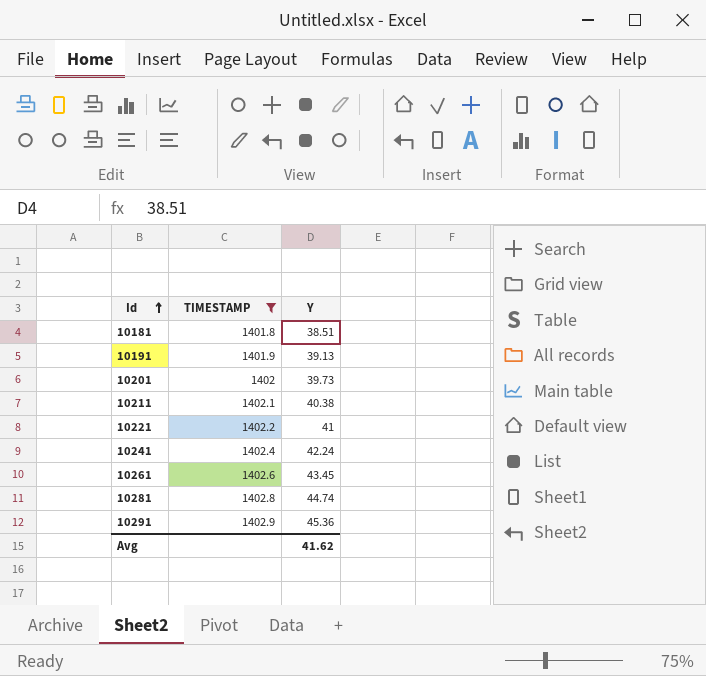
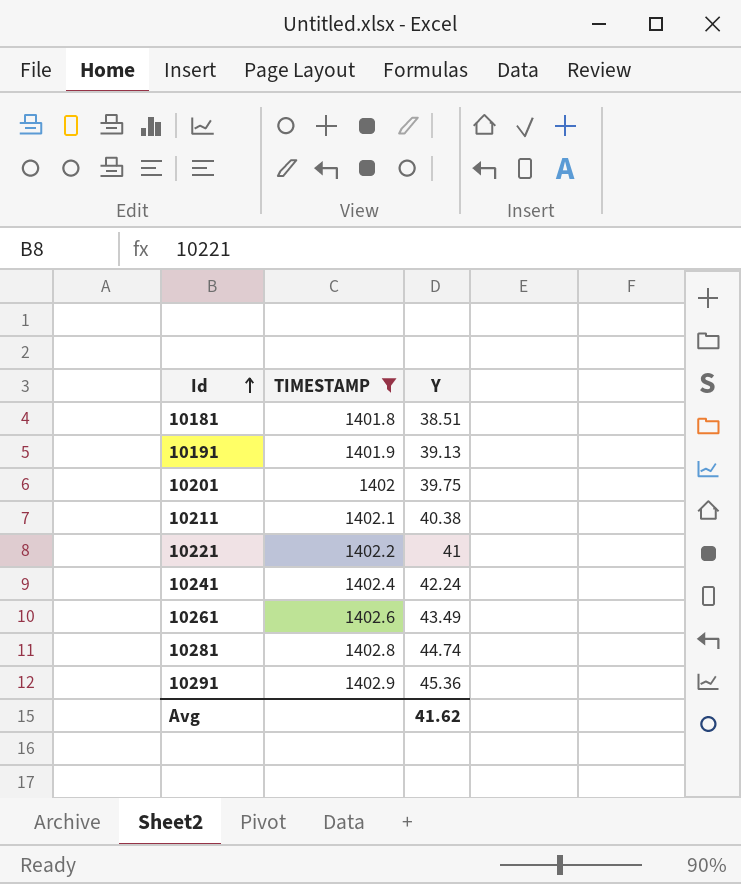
10201 | Y: 39.73 -> 39.75
10261 | Y: 43.45 -> 43.49

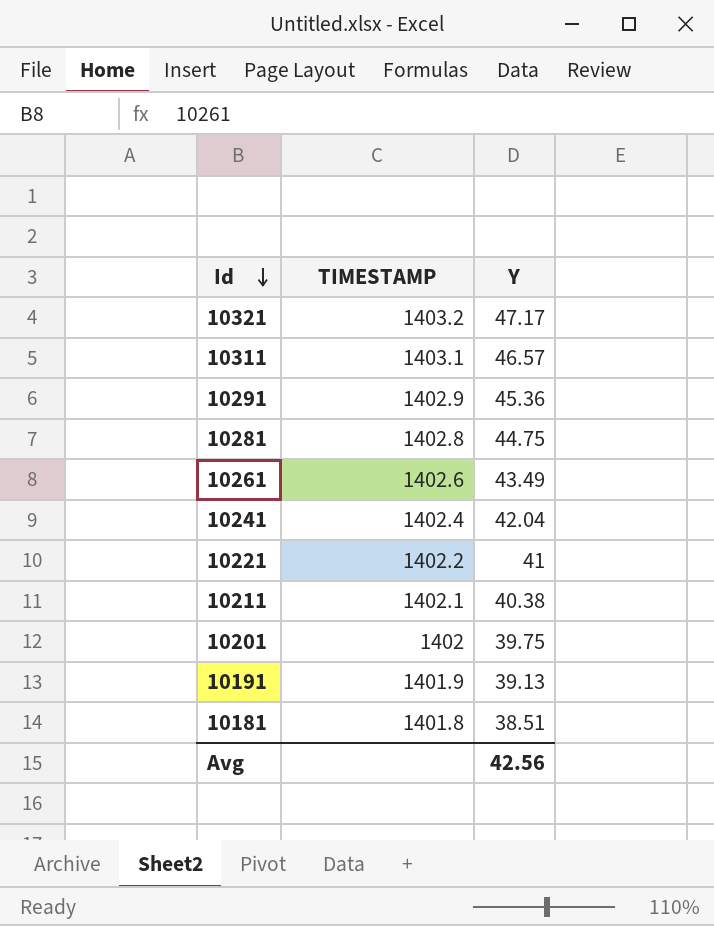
filter: TIMESTAMP <= 1402.9 -> none
row order: Id ascending -> Id descending
10281 | Y: 44.74 -> 44.75
10241 | Y: 42.24 -> 42.04
Avg | Y: 41.62 -> 42.56

